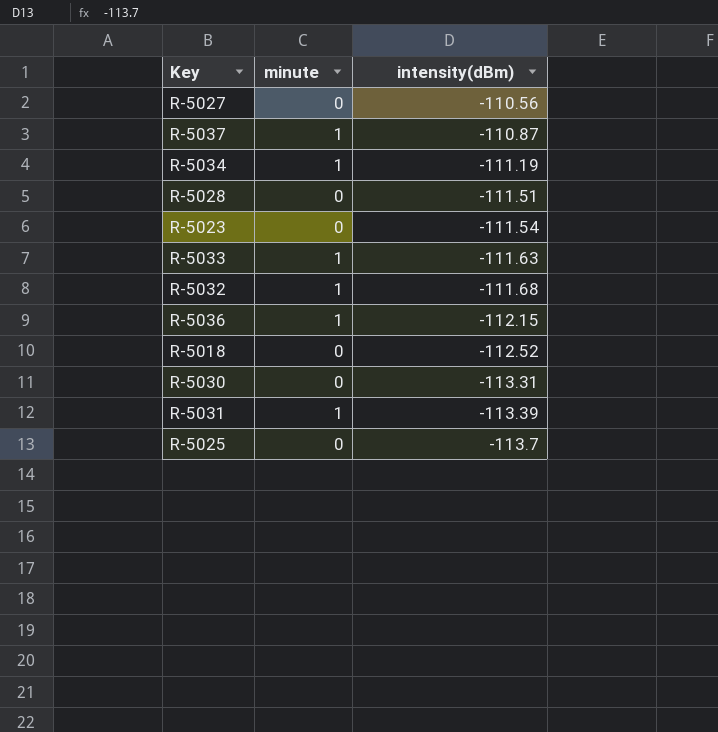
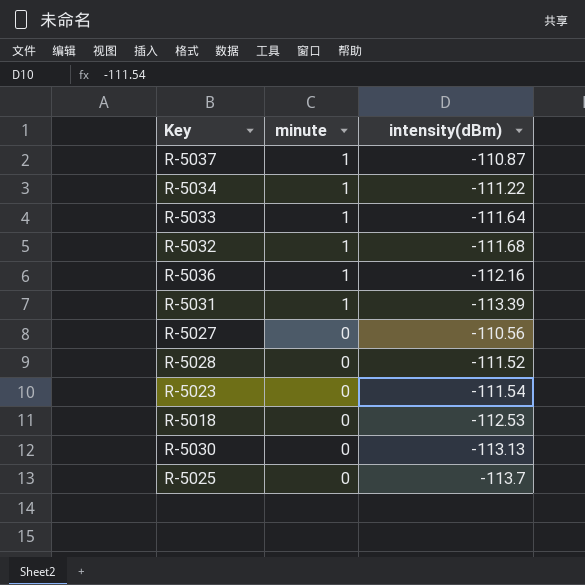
row order: intensity(dBm) descending -> minute descending
R-5034 | intensity(dBm): -111.19 -> -111.22
R-5033 | intensity(dBm): -111.63 -> -111.64
R-5036 | intensity(dBm): -112.15 -> -112.16
R-5028 | intensity(dBm): -111.51 -> -111.52
R-5018 | intensity(dBm): -112.52 -> -112.53
R-5030 | intensity(dBm): -113.31 -> -113.13

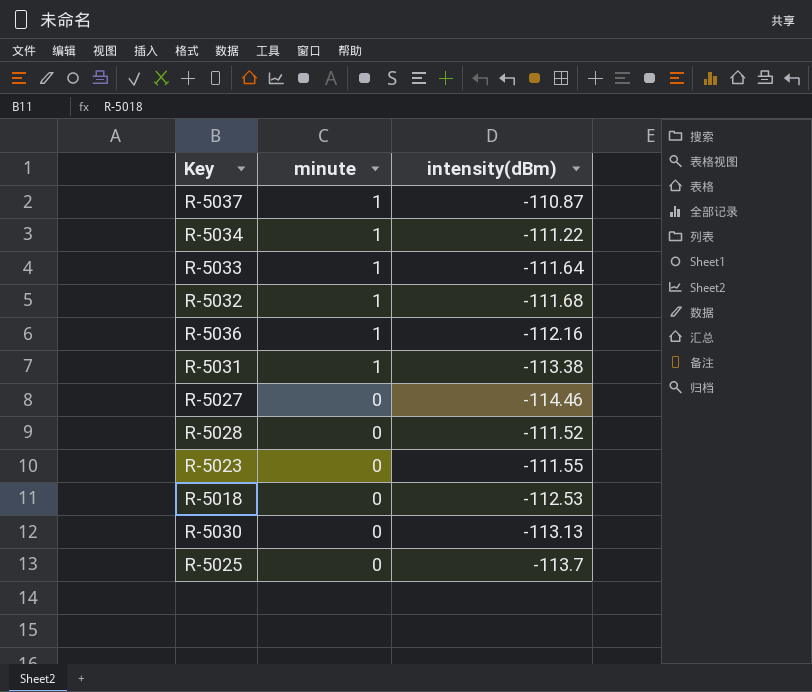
R-5031 | intensity(dBm): -113.39 -> -113.38
R-5027 | intensity(dBm): -110.56 -> -114.46
R-5023 | intensity(dBm): -111.54 -> -111.55

